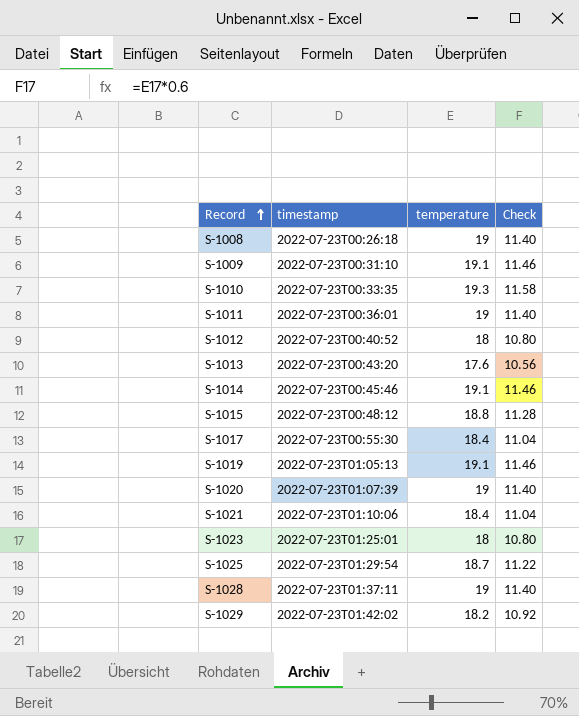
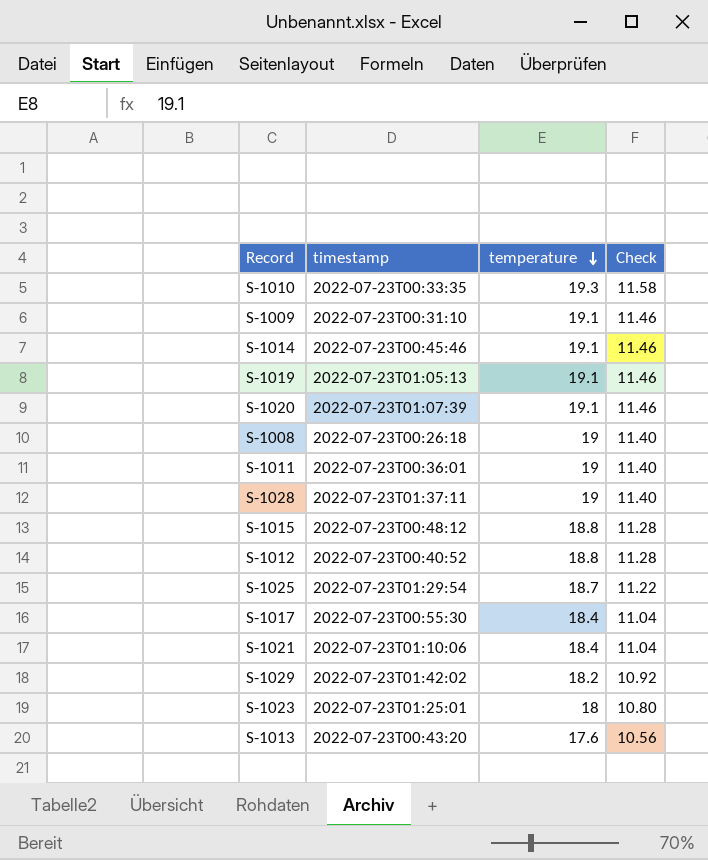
row order: Record ascending -> temperature descending
S-1020 | temperature: 19 -> 19.1
S-1020 | Check: 11.40 -> 11.46
S-1012 | temperature: 18 -> 18.8
S-1012 | Check: 10.80 -> 11.28

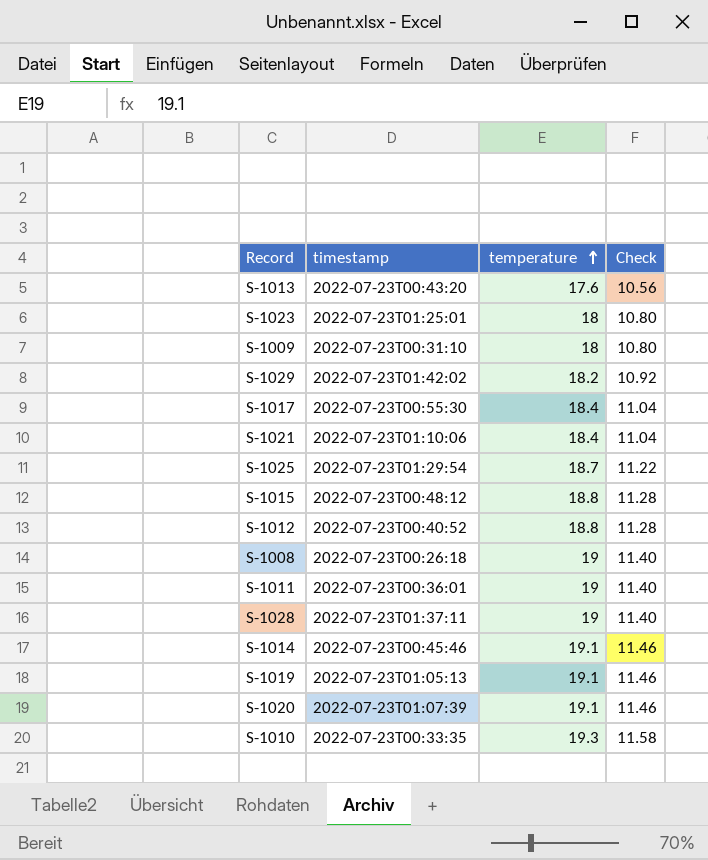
row order: temperature descending -> temperature ascending
S-1009 | temperature: 19.1 -> 18
S-1009 | Check: 11.46 -> 10.80

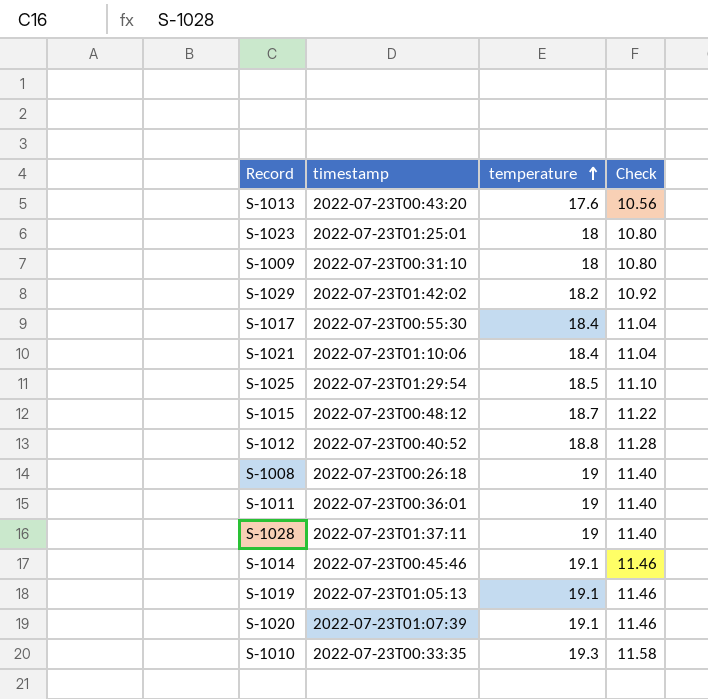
S-1025 | temperature: 18.7 -> 18.5
S-1025 | Check: 11.22 -> 11.10
S-1015 | temperature: 18.8 -> 18.7
S-1015 | Check: 11.28 -> 11.22

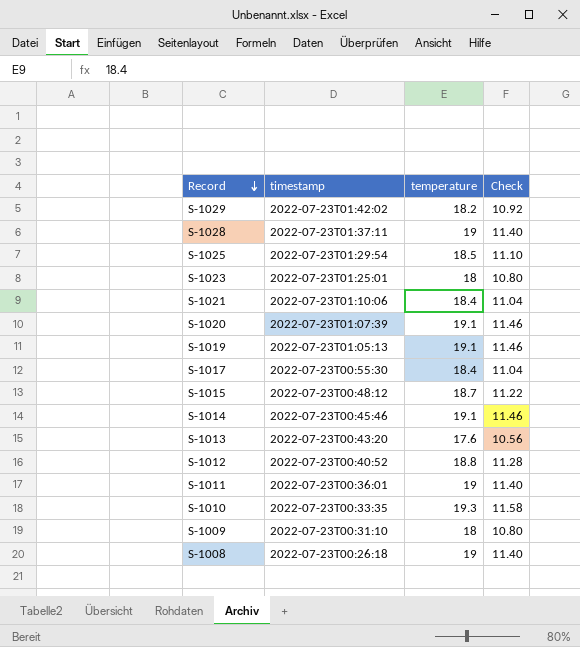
row order: temperature ascending -> Record descending

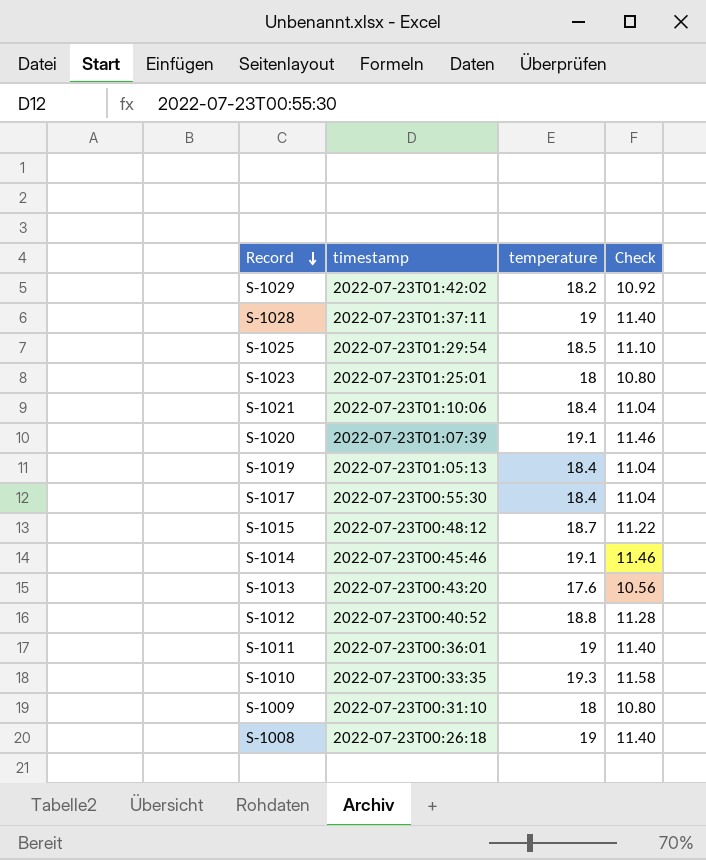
S-1019 | temperature: 19.1 -> 18.4
S-1019 | Check: 11.46 -> 11.04

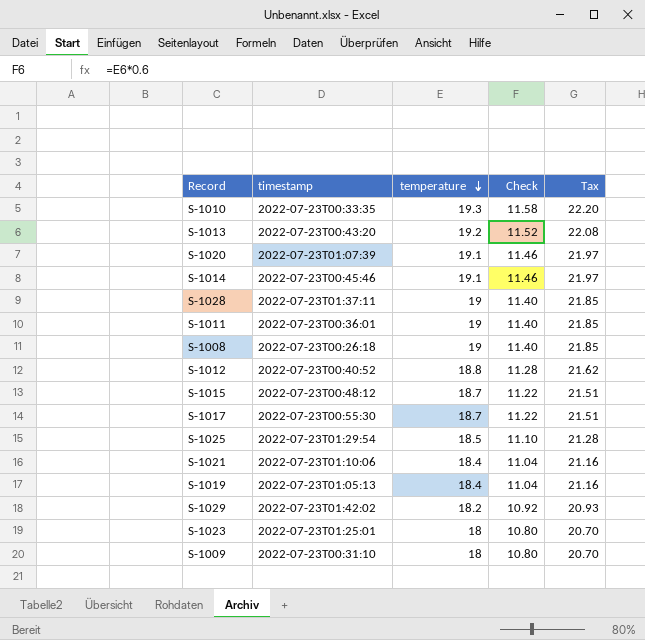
row order: Record descending -> temperature descending
column Tax | formula: none -> [temperature] * 1.15
S-1013 | temperature: 17.6 -> 19.2
S-1013 | Check: 10.56 -> 11.52
S-1017 | temperature: 18.4 -> 18.7
S-1017 | Check: 11.04 -> 11.22

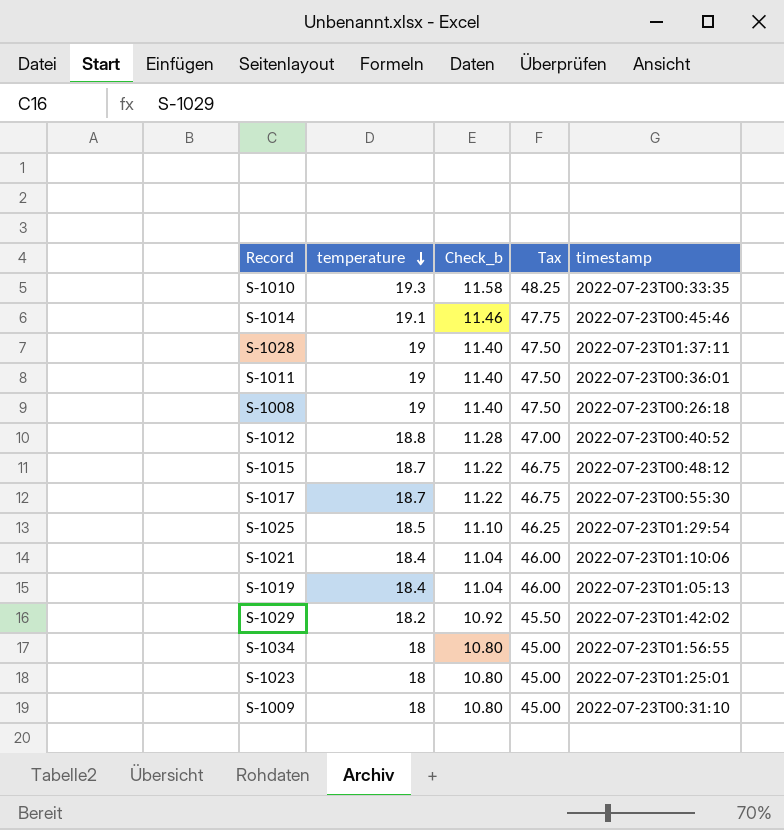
column name: Check -> Check_b
column Tax | formula: [temperature] * 1.15 -> [temperature] * 2.5
column timestamp | position: 2 -> 5
row S-1013: 2022-07-23T00:43:20 | 19.2 | 11.52 | 22.08 -> none
row S-1020: 2022-07-23T01:07:39 | 19.1 | 11.46 | 21.97 -> none
row S-1034: none -> 18 | 10.80 | 45.00 | 2022-07-23T01:56:55

